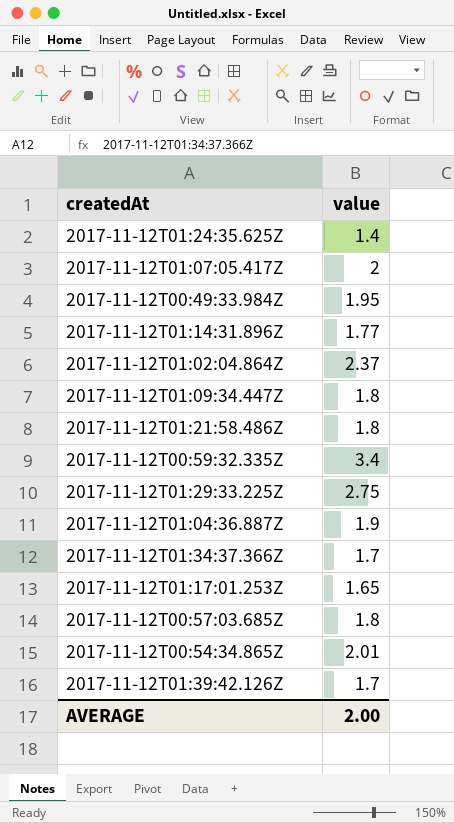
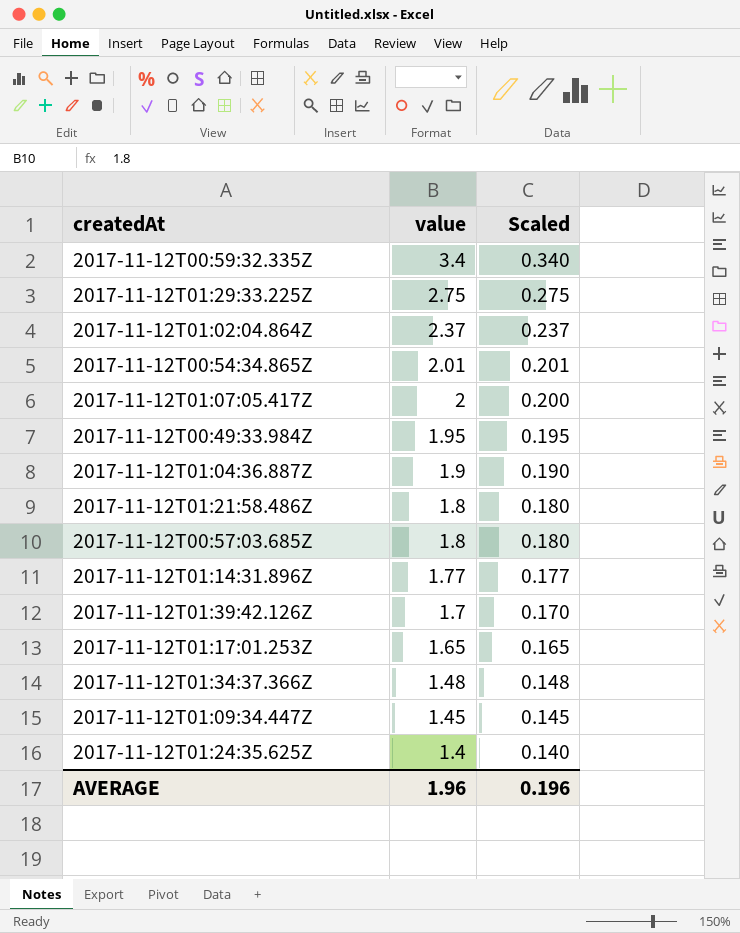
row order: none -> value descending
column Scaled | formula: none -> [value] * 0.1
2017-11-12T01:34:37.366Z | value: 1.7 -> 1.48
2017-11-12T01:09:34.447Z | value: 1.8 -> 1.45
AVERAGE | value: 2.00 -> 1.96

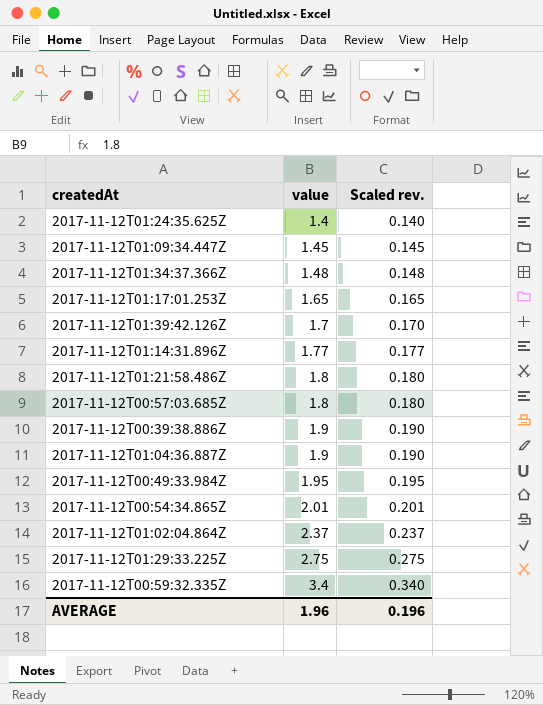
row order: value descending -> value ascending
column name: Scaled -> Scaled rev.
row 2017-11-12T01:07:05.417Z: 2 | 0.200 -> none
row 2017-11-12T00:39:38.886Z: none -> 1.9 | 0.190

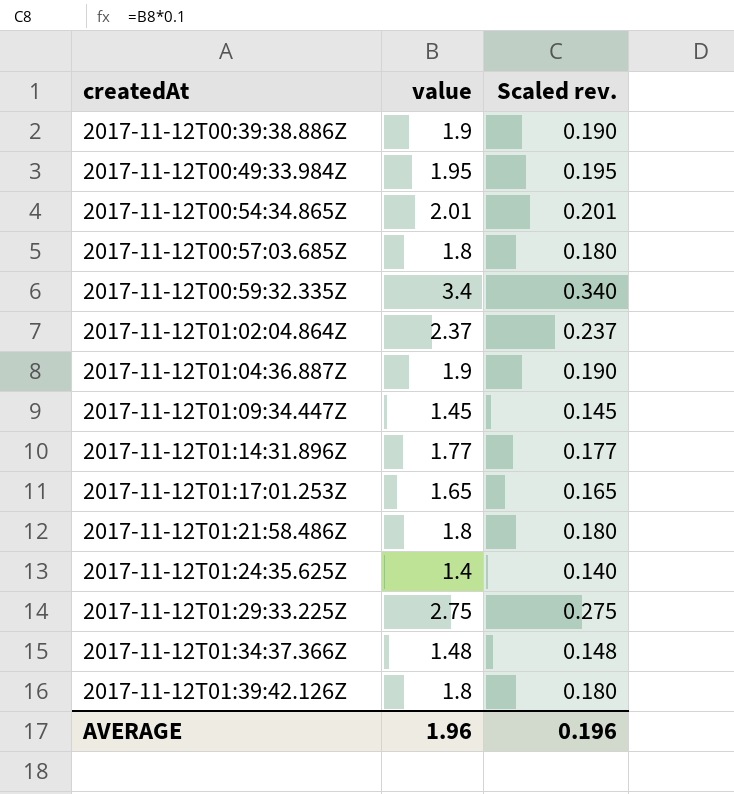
row order: value ascending -> createdAt ascending
2017-11-12T01:39:42.126Z | value: 1.7 -> 1.8
2017-11-12T01:39:42.126Z | Scaled rev.: 0.170 -> 0.180

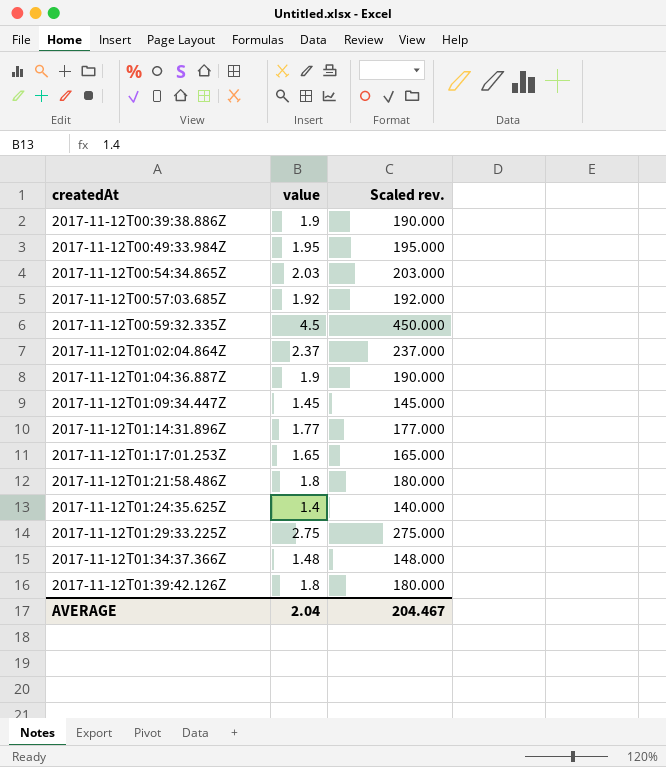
column Scaled rev. | formula: [value] * 0.1 -> [value] * 100
2017-11-12T00:54:34.865Z | value: 2.01 -> 2.03
2017-11-12T00:57:03.685Z | value: 1.8 -> 1.92
2017-11-12T00:59:32.335Z | value: 3.4 -> 4.5
AVERAGE | value: 1.96 -> 2.04
AVERAGE | Scaled rev.: 0.196 -> 204.467

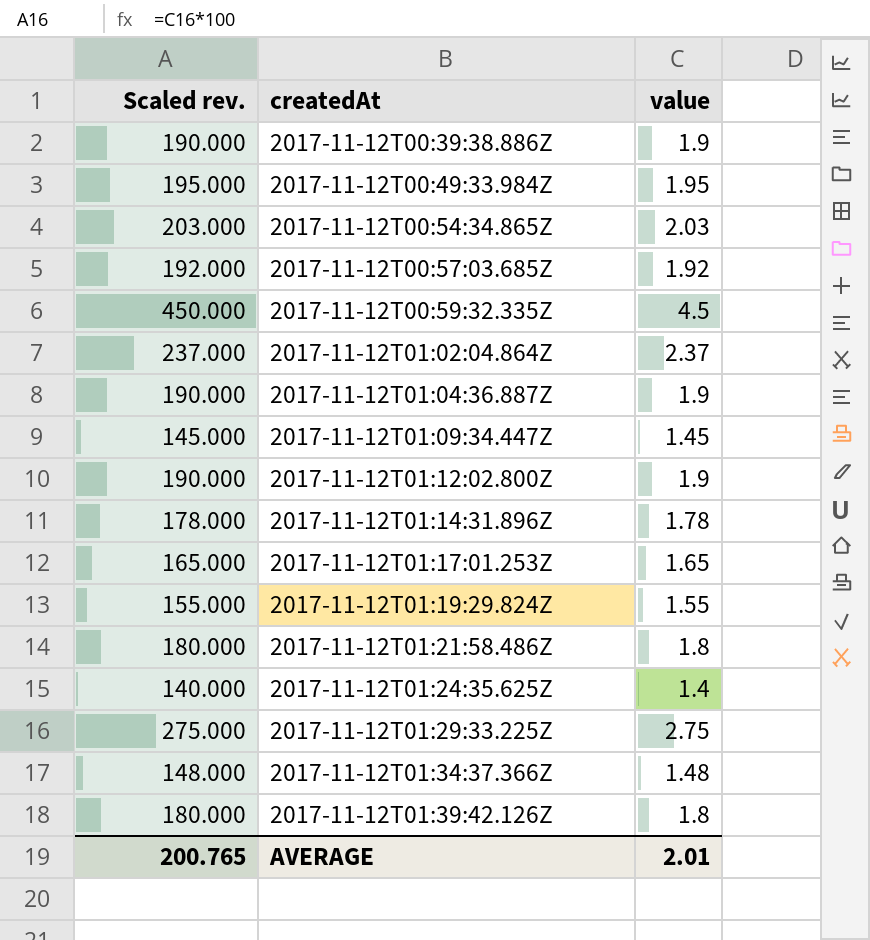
column Scaled rev. | position: 3 -> 1
row 2017-11-12T01:12:02.800Z: none -> 190.000 | 1.9
2017-11-12T01:14:31.896Z | Scaled rev.: 177.000 -> 178.000
2017-11-12T01:14:31.896Z | value: 1.77 -> 1.78
row 2017-11-12T01:19:29.824Z: none -> 155.000 | 1.55
AVERAGE | Scaled rev.: 204.467 -> 200.765
AVERAGE | value: 2.04 -> 2.01

